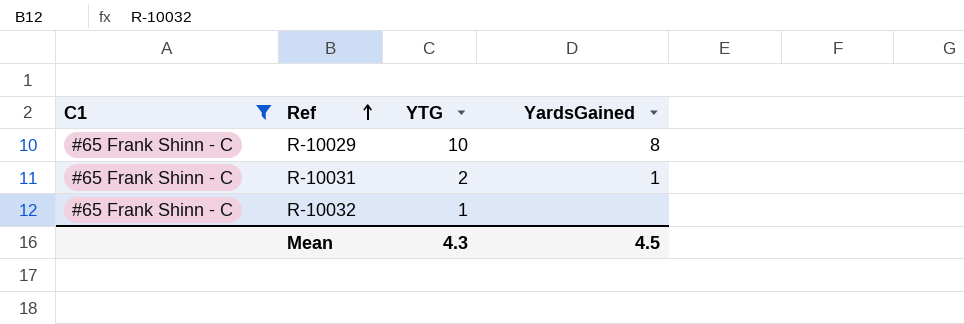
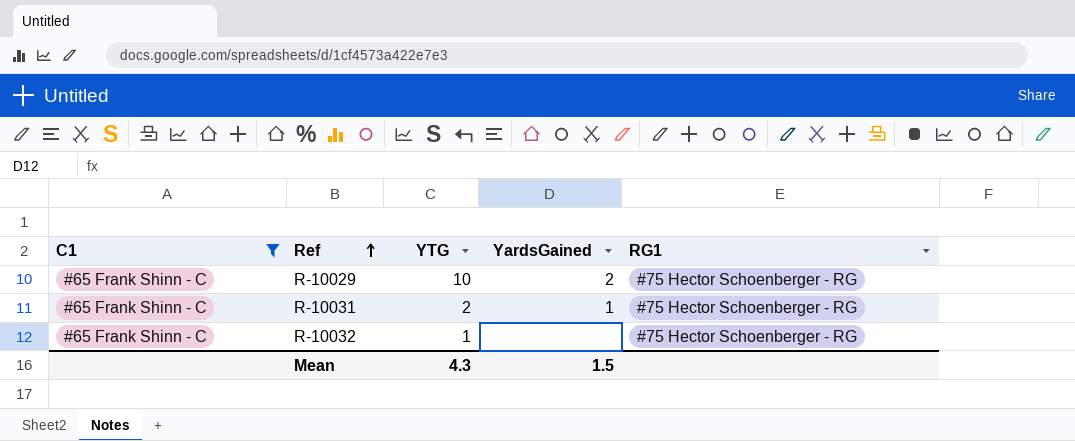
column RG1 | position: none -> 5
R-10029 | YardsGained: 8 -> 2
Mean | YardsGained: 4.5 -> 1.5

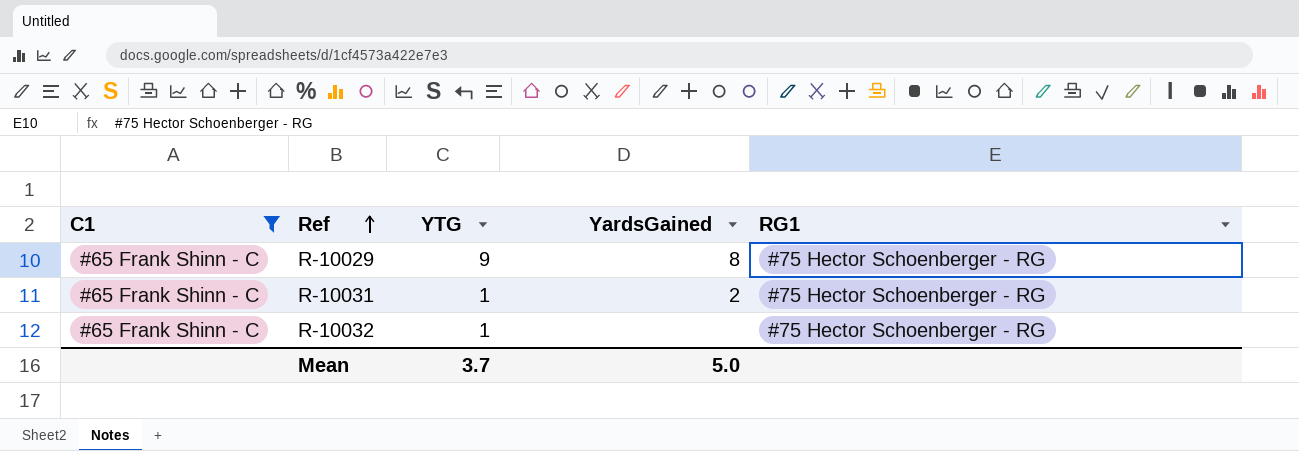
R-10029 | YTG: 10 -> 9
R-10029 | YardsGained: 2 -> 8
R-10031 | YTG: 2 -> 1
R-10031 | YardsGained: 1 -> 2
Mean | YTG: 4.3 -> 3.7
Mean | YardsGained: 1.5 -> 5.0

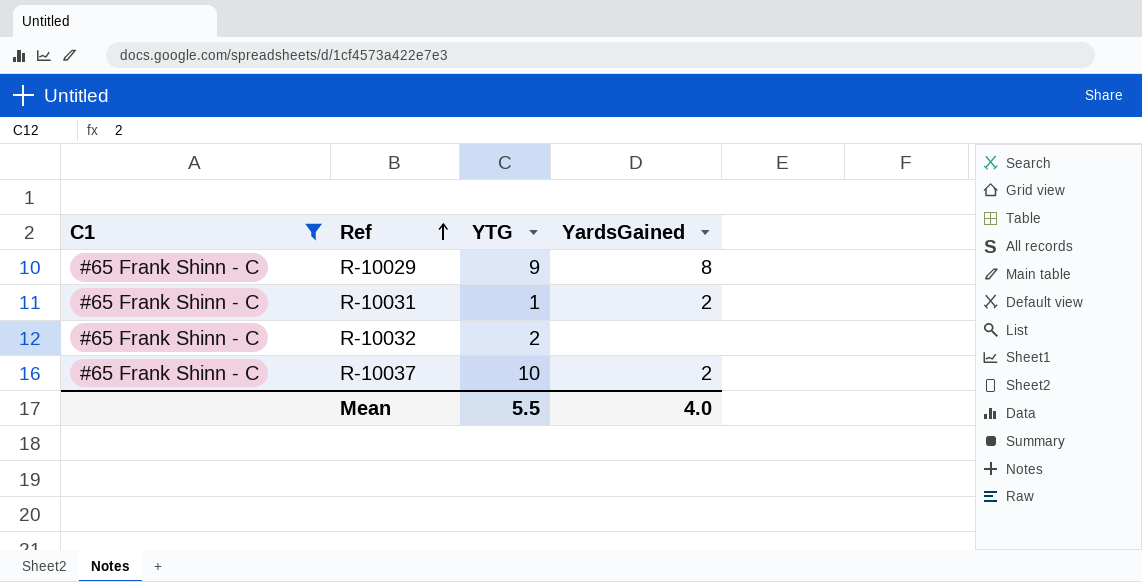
column RG1 | position: 5 -> none
R-10032 | YTG: 1 -> 2
row R-10037: none -> #65 Frank Shinn - C | 10 | 2
Mean | YTG: 3.7 -> 5.5
Mean | YardsGained: 5.0 -> 4.0

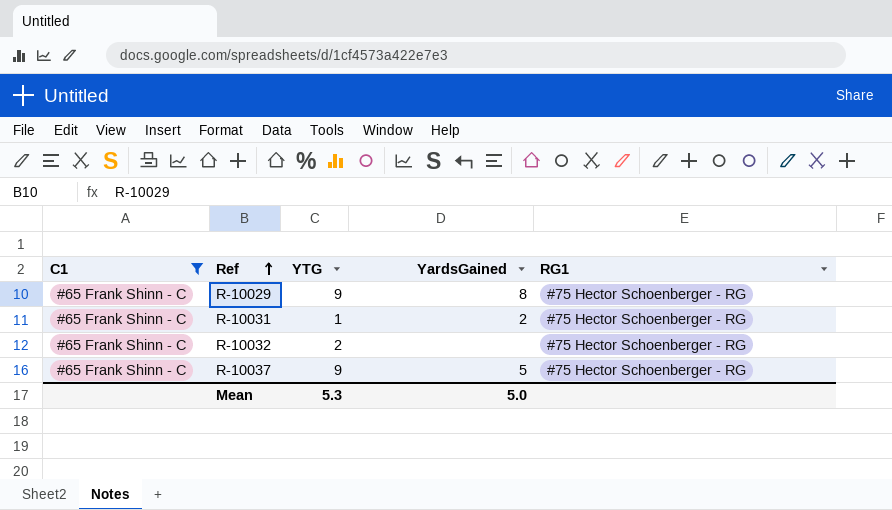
column RG1 | position: none -> 5
R-10037 | YTG: 10 -> 9
R-10037 | YardsGained: 2 -> 5
Mean | YTG: 5.5 -> 5.3
Mean | YardsGained: 4.0 -> 5.0

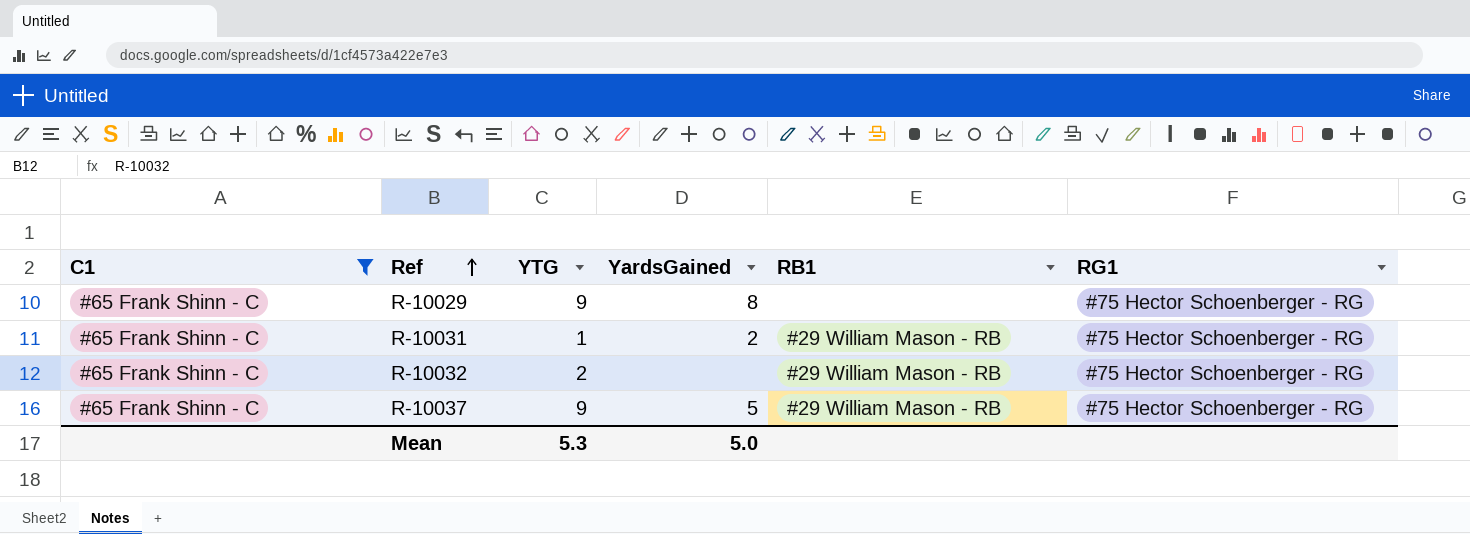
column RB1 | position: none -> 5

